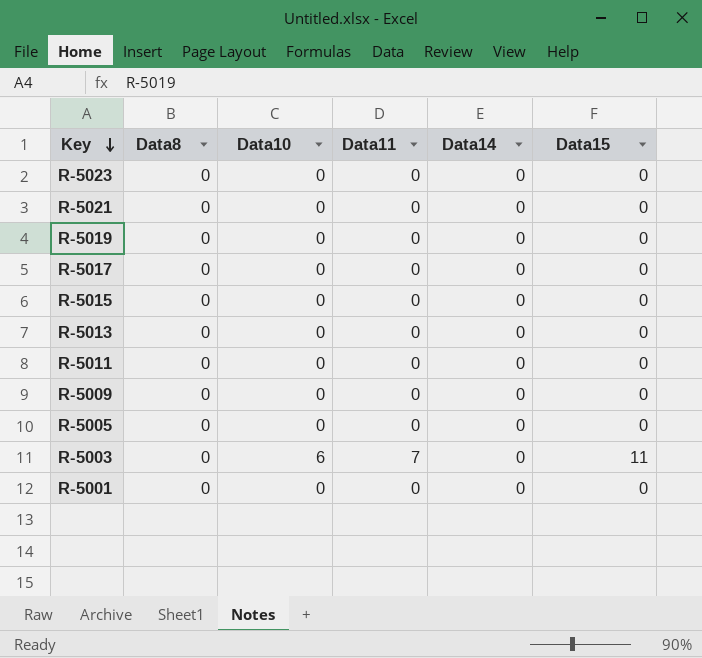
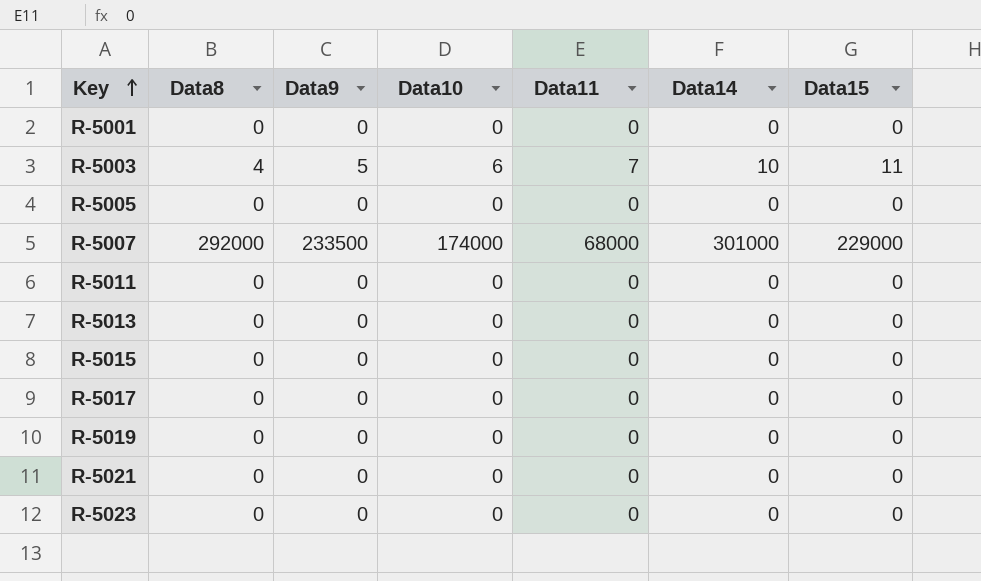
row order: Key descending -> Key ascending
column Data9 | position: none -> 3
row R-5009: 0 | 0 | 0 | 0 | 0 -> none
R-5003 | Data8: 0 -> 4
R-5003 | Data14: 0 -> 10
row R-5007: none -> 292000 | 233500 | 174000 | 68000 | 301000 | 229000

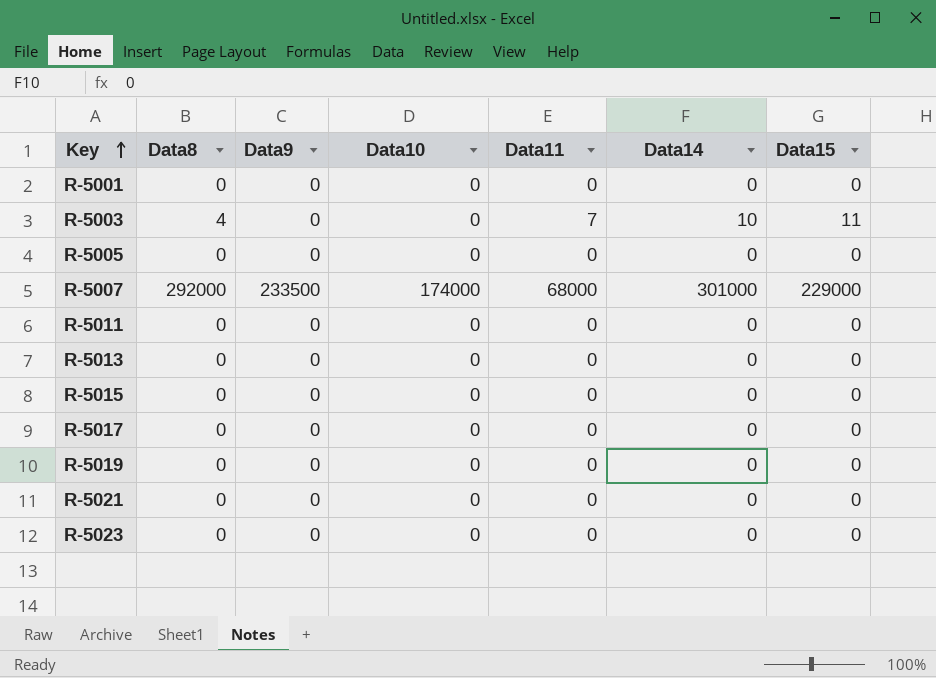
R-5003 | Data9: 5 -> 0
R-5003 | Data10: 6 -> 0

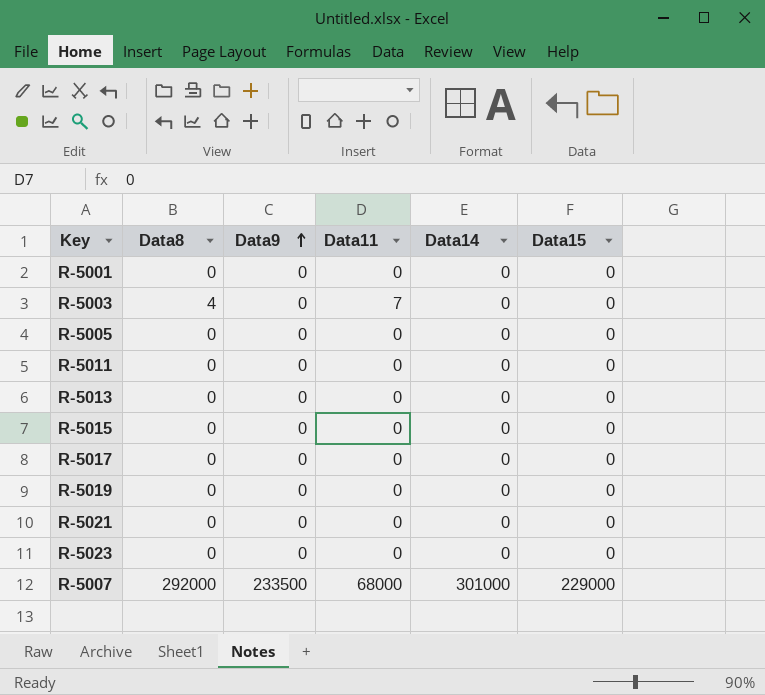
row order: Key ascending -> Data9 ascending
column Data10 | position: 4 -> none
R-5003 | Data14: 10 -> 0
R-5003 | Data15: 11 -> 0

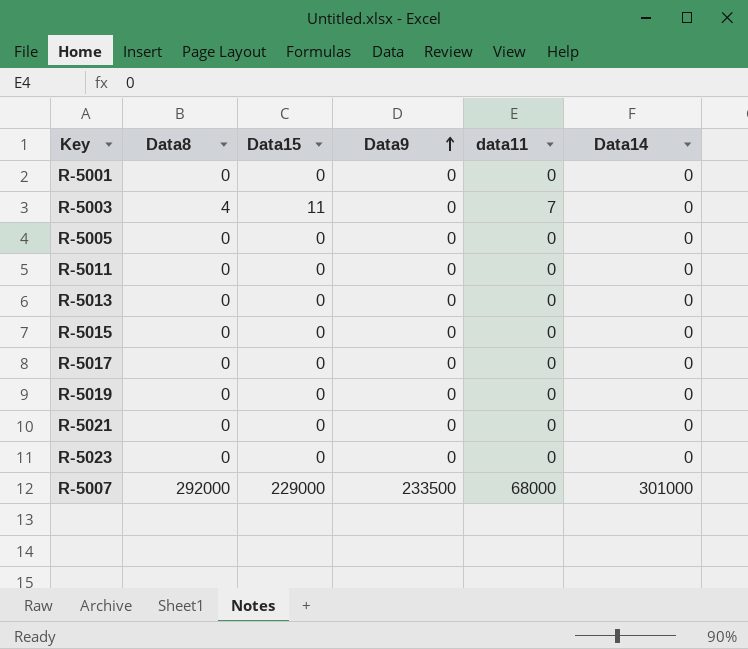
column Data15 | position: 6 -> 3
column name: Data11 -> data11
R-5003 | Data15: 0 -> 11

